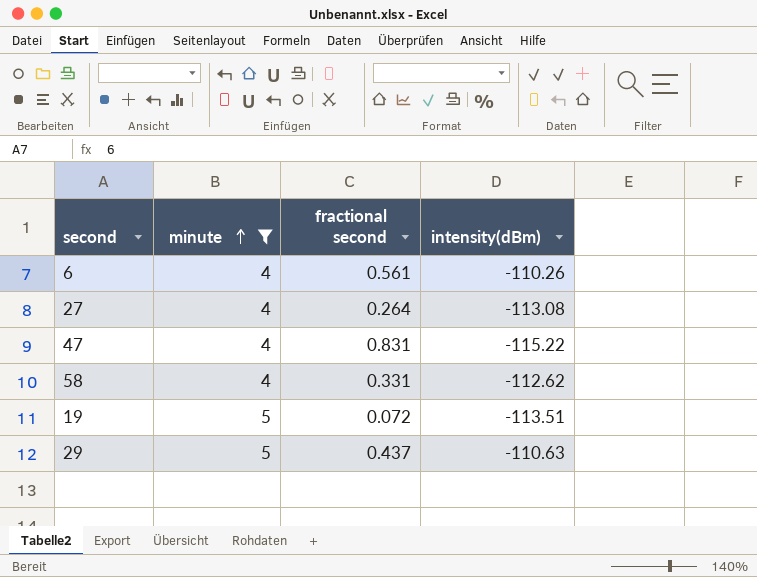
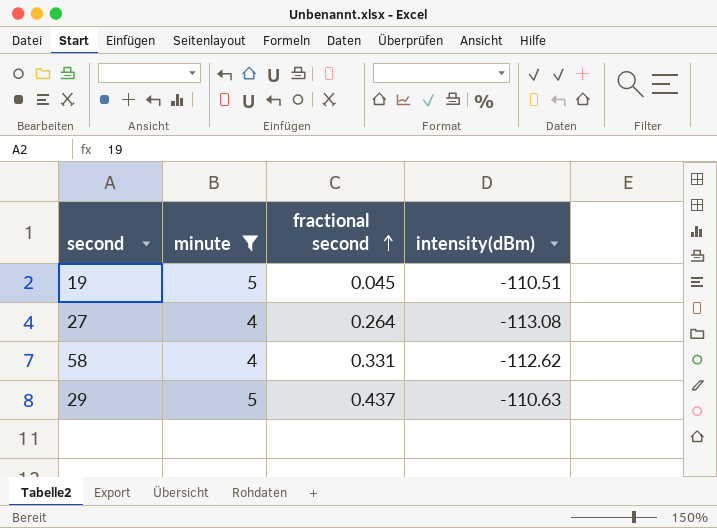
row order: minute ascending -> fractional second ascending
row 6: 4 | 0.561 | -110.26 -> none
row 47: 4 | 0.831 | -115.22 -> none
19 | fractional second: 0.072 -> 0.045
19 | intensity(dBm): -113.51 -> -110.51

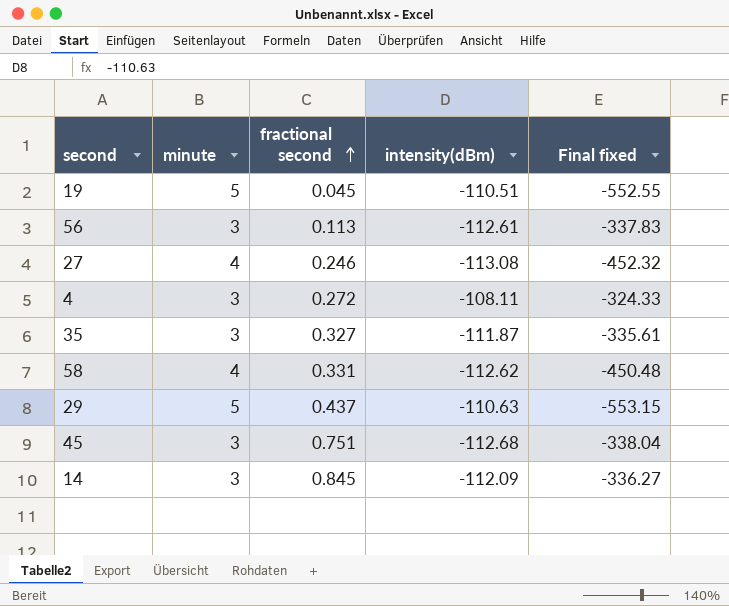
filter: minute != 3 -> none
column Final fixed | formula: none -> [minute] * [intensity(dBm)]
27 | fractional second: 0.264 -> 0.246

